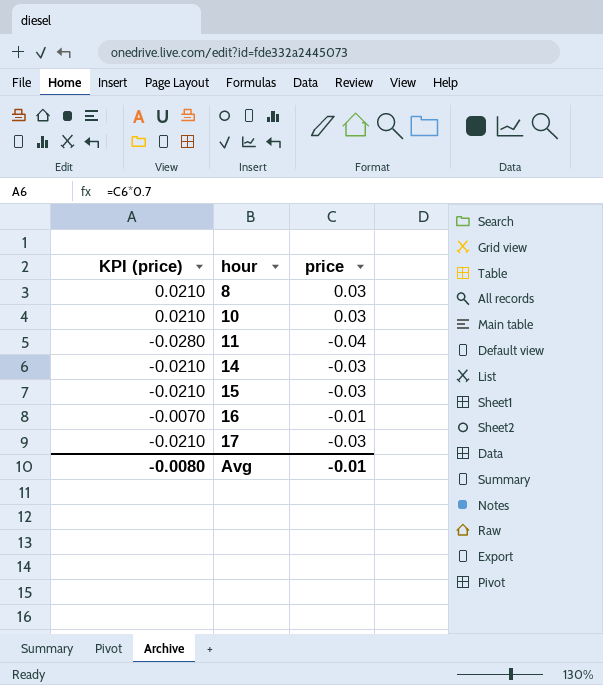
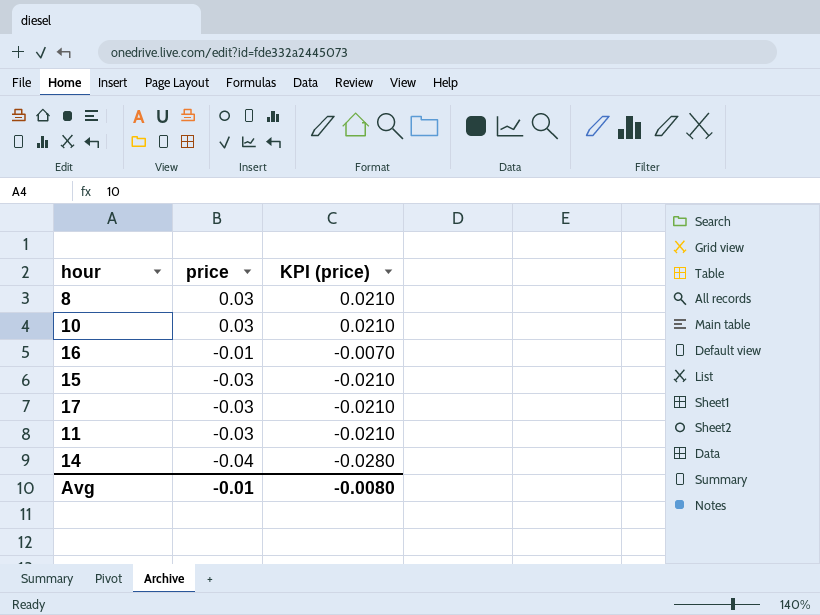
row order: hour ascending -> price descending
column KPI (price) | position: 1 -> 3
11 | price: -0.04 -> -0.03
11 | KPI (price): -0.0280 -> -0.0210
14 | price: -0.03 -> -0.04
14 | KPI (price): -0.0210 -> -0.0280

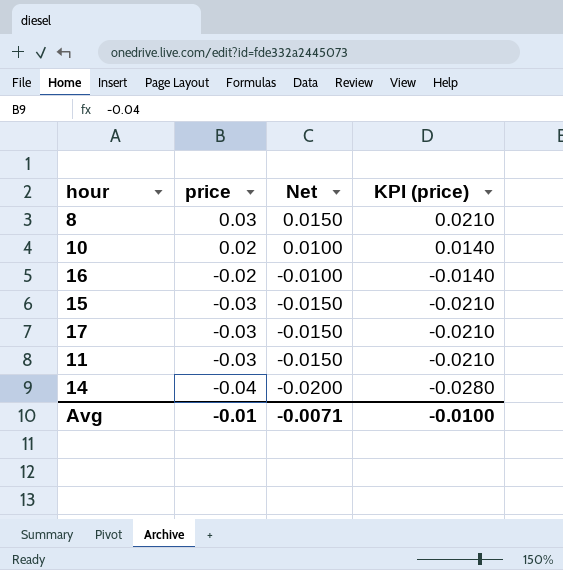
column Net | formula: none -> [price] * 0.5
10 | price: 0.03 -> 0.02
10 | KPI (price): 0.0210 -> 0.0140
16 | price: -0.01 -> -0.02
16 | KPI (price): -0.0070 -> -0.0140
Avg | KPI (price): -0.0080 -> -0.0100

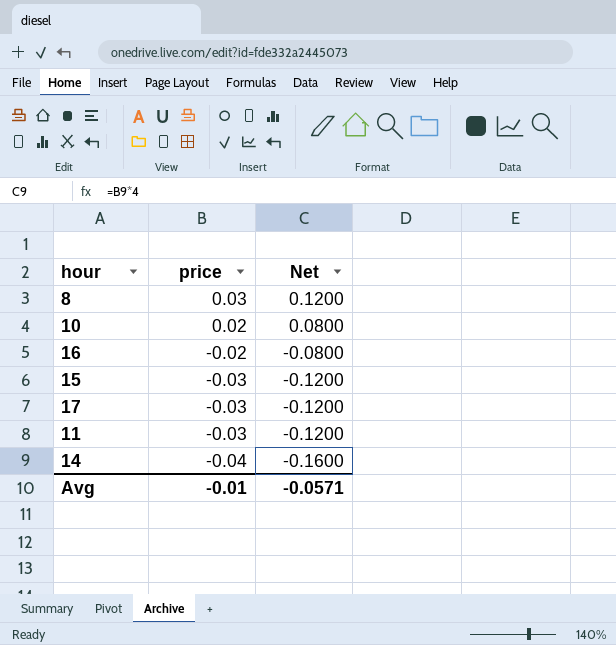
column KPI (price) | formula: [price] * 0.7 -> none
column Net | formula: [price] * 0.5 -> [price] * 4
Avg | Net: -0.0071 -> -0.0571

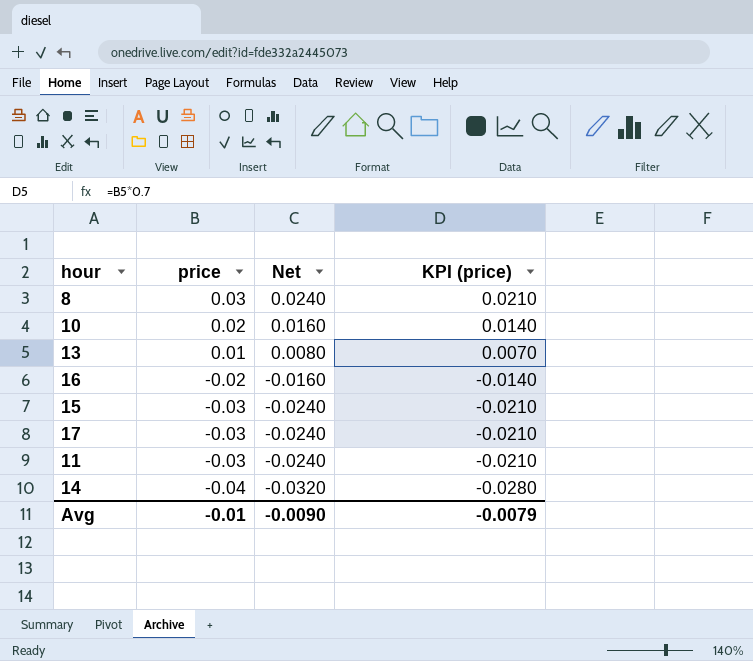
column Net | formula: [price] * 4 -> [price] * 0.8
column KPI (price) | formula: none -> [price] * 0.7
row 13: none -> 0.01 | 0.0080 | 0.0070
Avg | Net: -0.0571 -> -0.0090

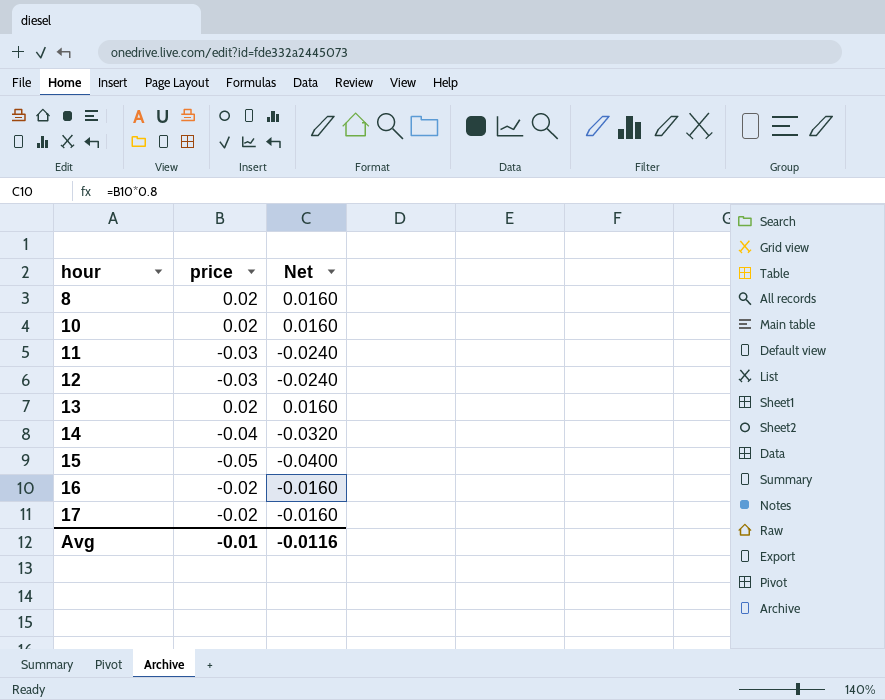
row order: price descending -> hour ascending
column KPI (price) | formula: [price] * 0.7 -> none
8 | price: 0.03 -> 0.02
8 | Net: 0.0240 -> 0.0160
row 12: none -> -0.03 | -0.0240
13 | price: 0.01 -> 0.02
13 | Net: 0.0080 -> 0.0160
15 | price: -0.03 -> -0.05
15 | Net: -0.0240 -> -0.0400
17 | price: -0.03 -> -0.02
17 | Net: -0.0240 -> -0.0160
Avg | Net: -0.0090 -> -0.0116

